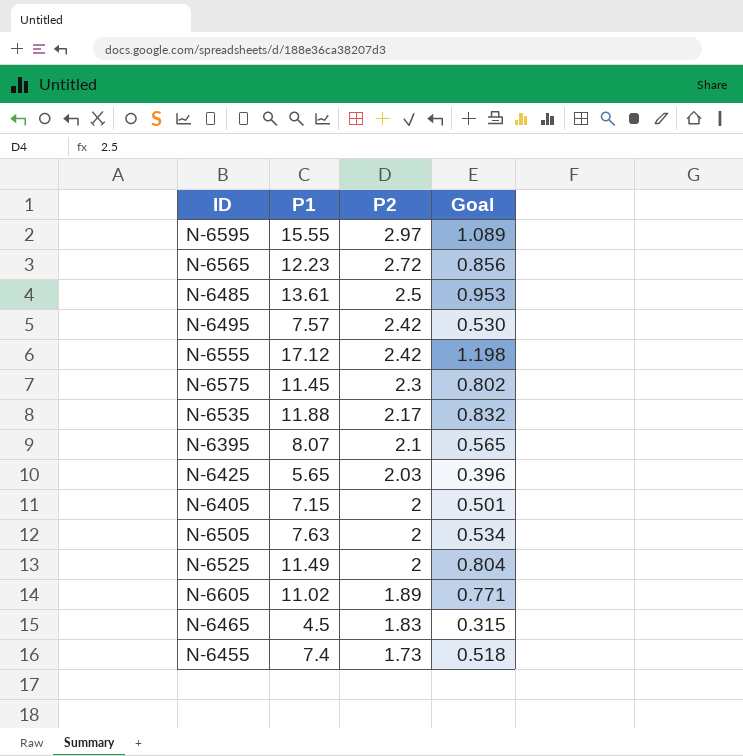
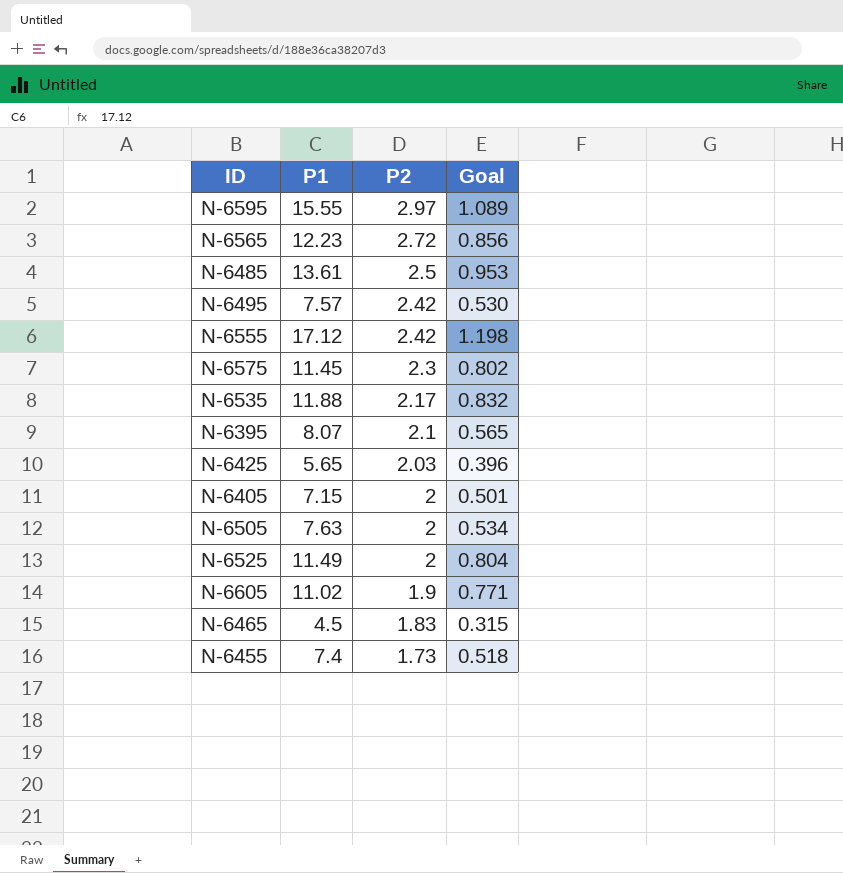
N-6605 | P2: 1.89 -> 1.9

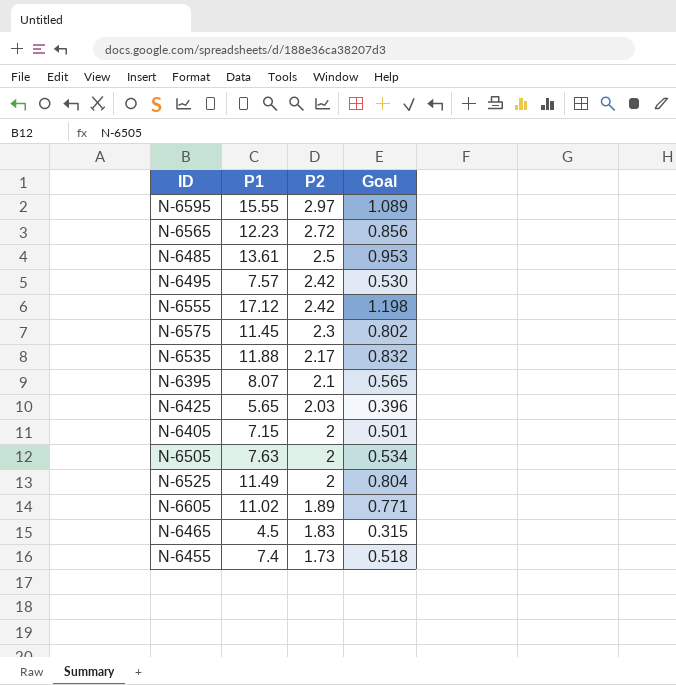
N-6605 | P2: 1.9 -> 1.89

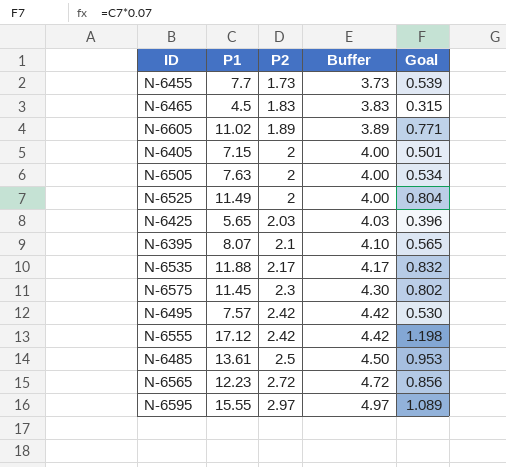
row order: P2 descending -> P2 ascending
column Buffer | formula: none -> [P2] + 2
N-6455 | P1: 7.4 -> 7.7
N-6455 | Goal: 0.518 -> 0.539

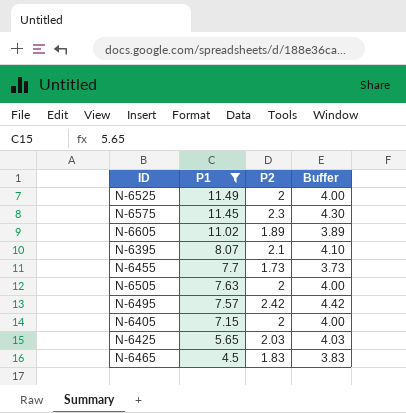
filter: none -> P1 <= 11.49
row order: P2 ascending -> P1 descending
column Goal | formula: [P1] * 0.07 -> none

